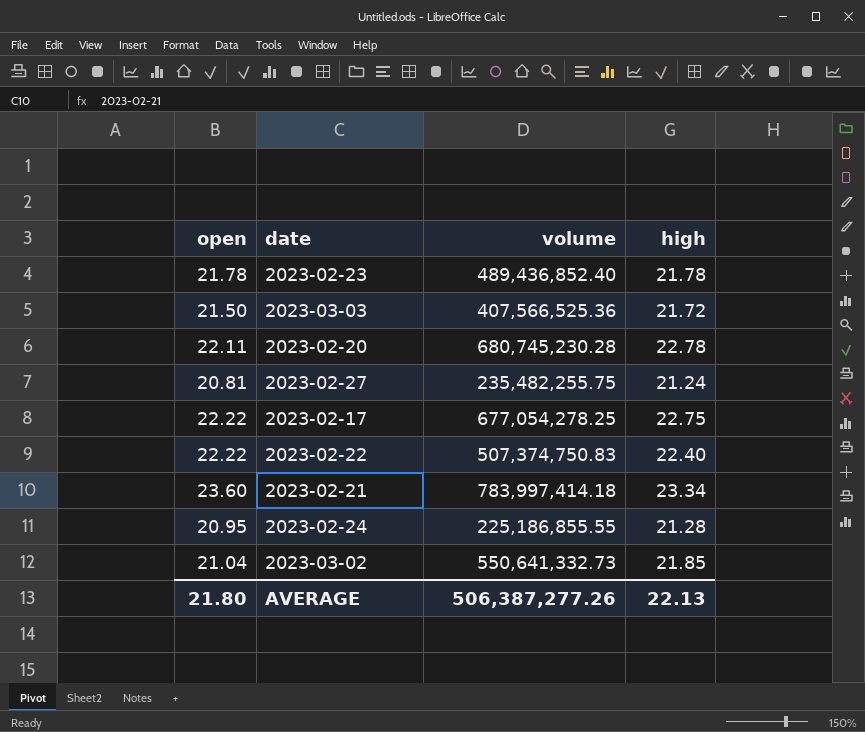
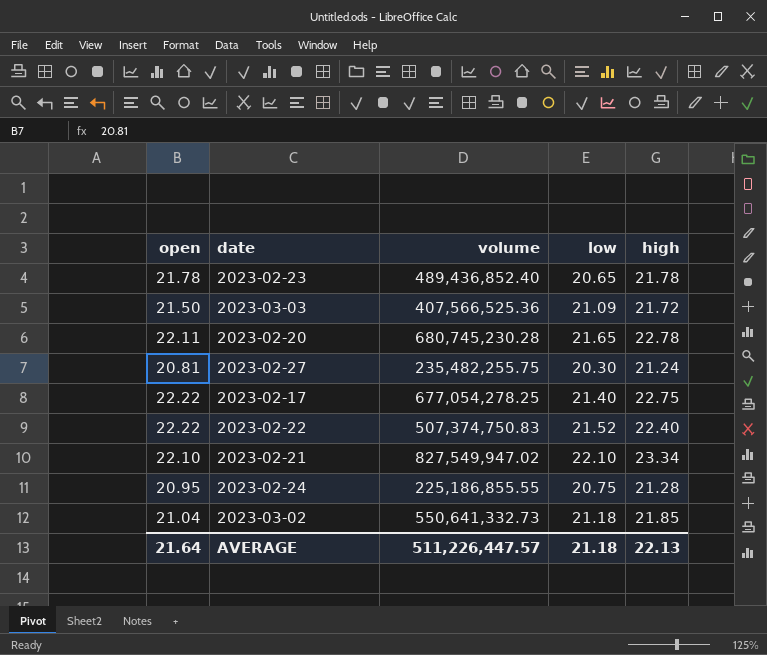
column low | position: none -> 4
2023-02-21 | open: 23.60 -> 22.10
2023-02-21 | volume: 783,997,414.18 -> 827,549,947.02
AVERAGE | open: 21.80 -> 21.64
AVERAGE | volume: 506,387,277.26 -> 511,226,447.57

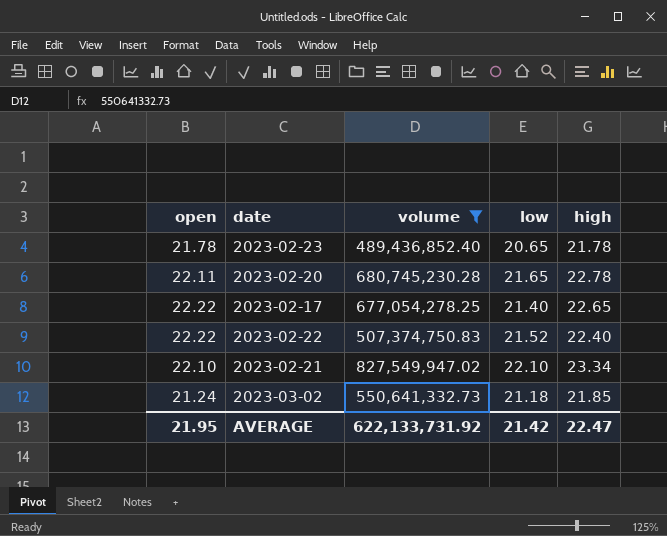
filter: none -> volume >= 489,436,852.40
2023-02-17 | high: 22.75 -> 22.65
2023-03-02 | open: 21.04 -> 21.24
AVERAGE | open: 21.64 -> 21.95
AVERAGE | volume: 511,226,447.57 -> 622,133,731.92
AVERAGE | low: 21.18 -> 21.42
AVERAGE | high: 22.13 -> 22.47

